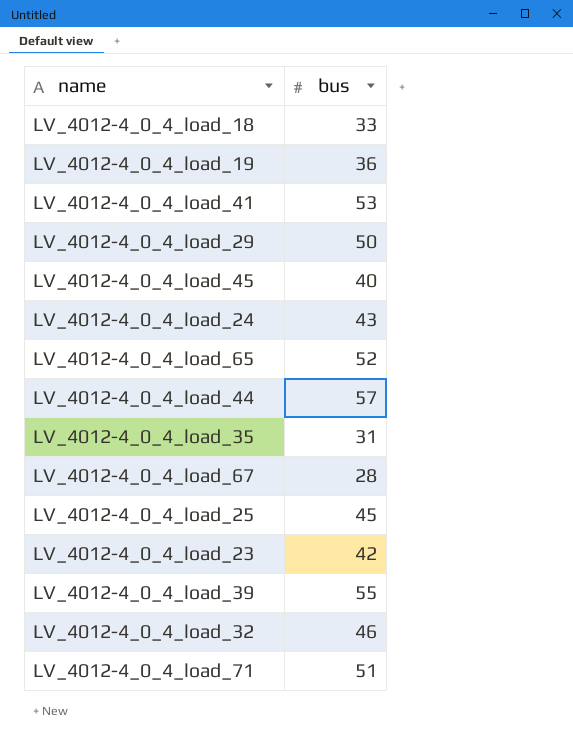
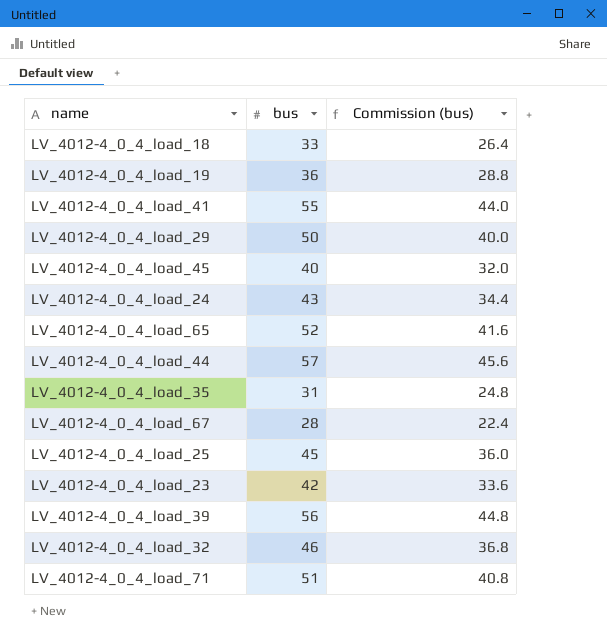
column Commission (bus) | formula: none -> [bus] * 0.8
LV_4012-4_0_4_load_41 | bus: 53 -> 55
LV_4012-4_0_4_load_39 | bus: 55 -> 56

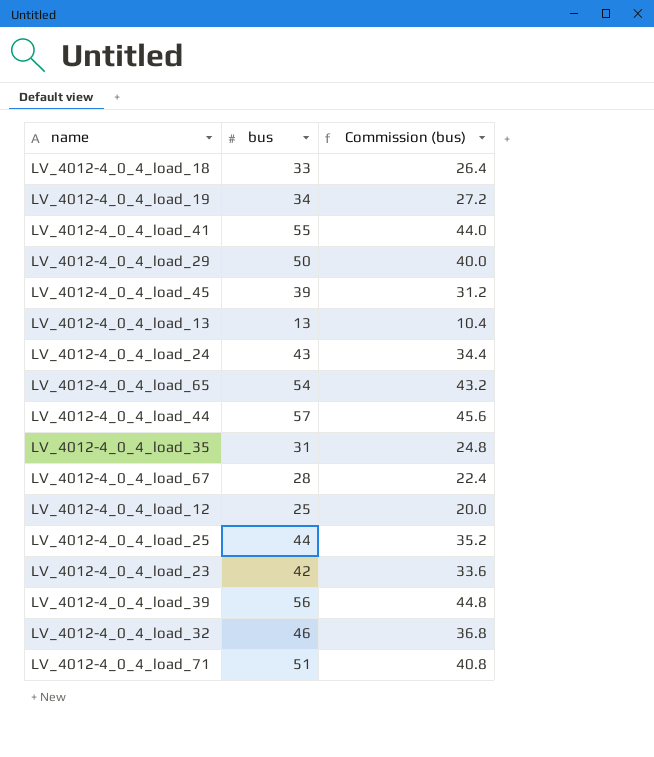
LV_4012-4_0_4_load_19 | bus: 36 -> 34
LV_4012-4_0_4_load_19 | Commission (bus): 28.8 -> 27.2
LV_4012-4_0_4_load_45 | bus: 40 -> 39
LV_4012-4_0_4_load_45 | Commission (bus): 32.0 -> 31.2
row LV_4012-4_0_4_load_13: none -> 13 | 10.4
LV_4012-4_0_4_load_65 | bus: 52 -> 54
LV_4012-4_0_4_load_65 | Commission (bus): 41.6 -> 43.2
row LV_4012-4_0_4_load_12: none -> 25 | 20.0
LV_4012-4_0_4_load_25 | bus: 45 -> 44
LV_4012-4_0_4_load_25 | Commission (bus): 36.0 -> 35.2

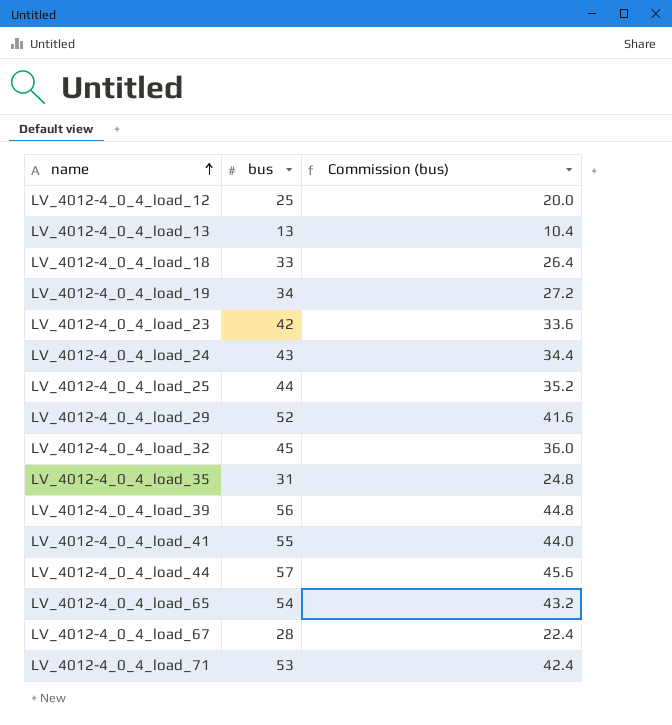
row order: none -> name ascending
row LV_4012-4_0_4_load_45: 39 | 31.2 -> none
LV_4012-4_0_4_load_29 | bus: 50 -> 52
LV_4012-4_0_4_load_29 | Commission (bus): 40.0 -> 41.6
LV_4012-4_0_4_load_32 | bus: 46 -> 45
LV_4012-4_0_4_load_32 | Commission (bus): 36.8 -> 36.0
LV_4012-4_0_4_load_71 | bus: 51 -> 53
LV_4012-4_0_4_load_71 | Commission (bus): 40.8 -> 42.4

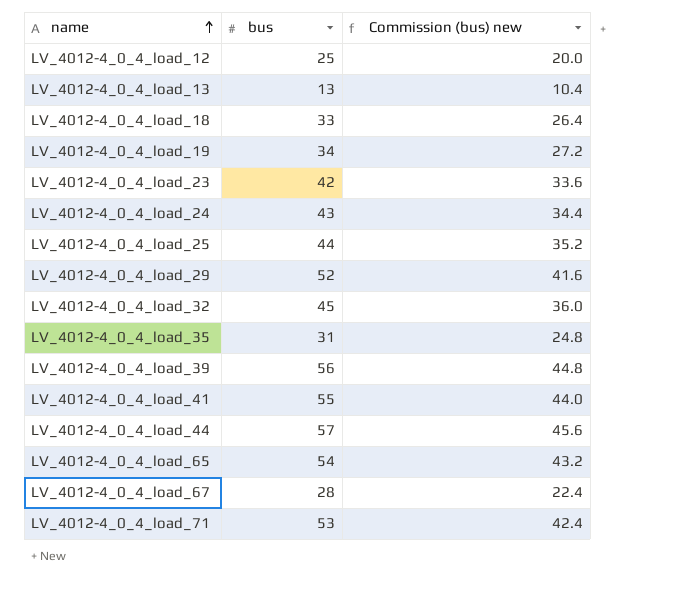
column name: Commission (bus) -> Commission (bus) new

